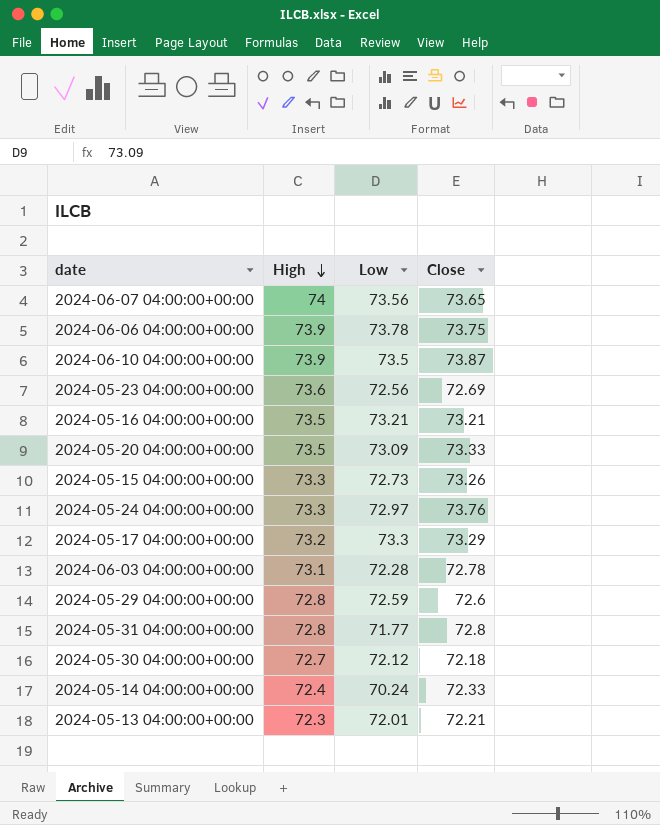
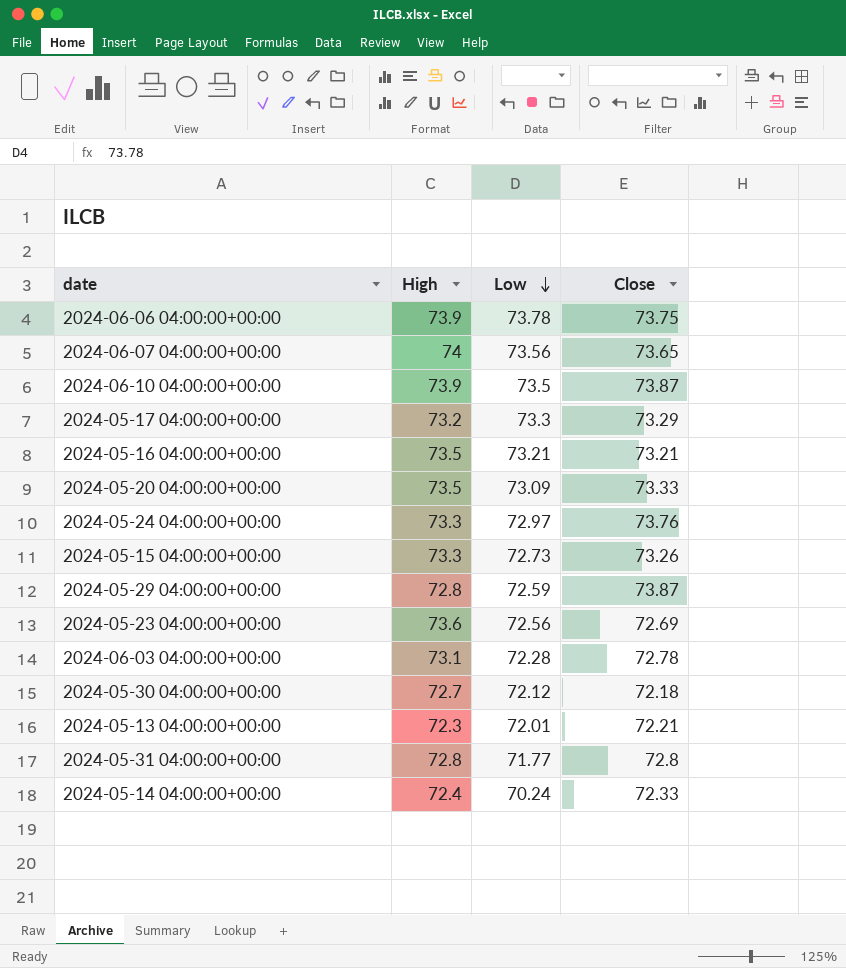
row order: High descending -> Low descending
2024-05-29 04:00:00+00:00 | Close: 72.6 -> 73.87

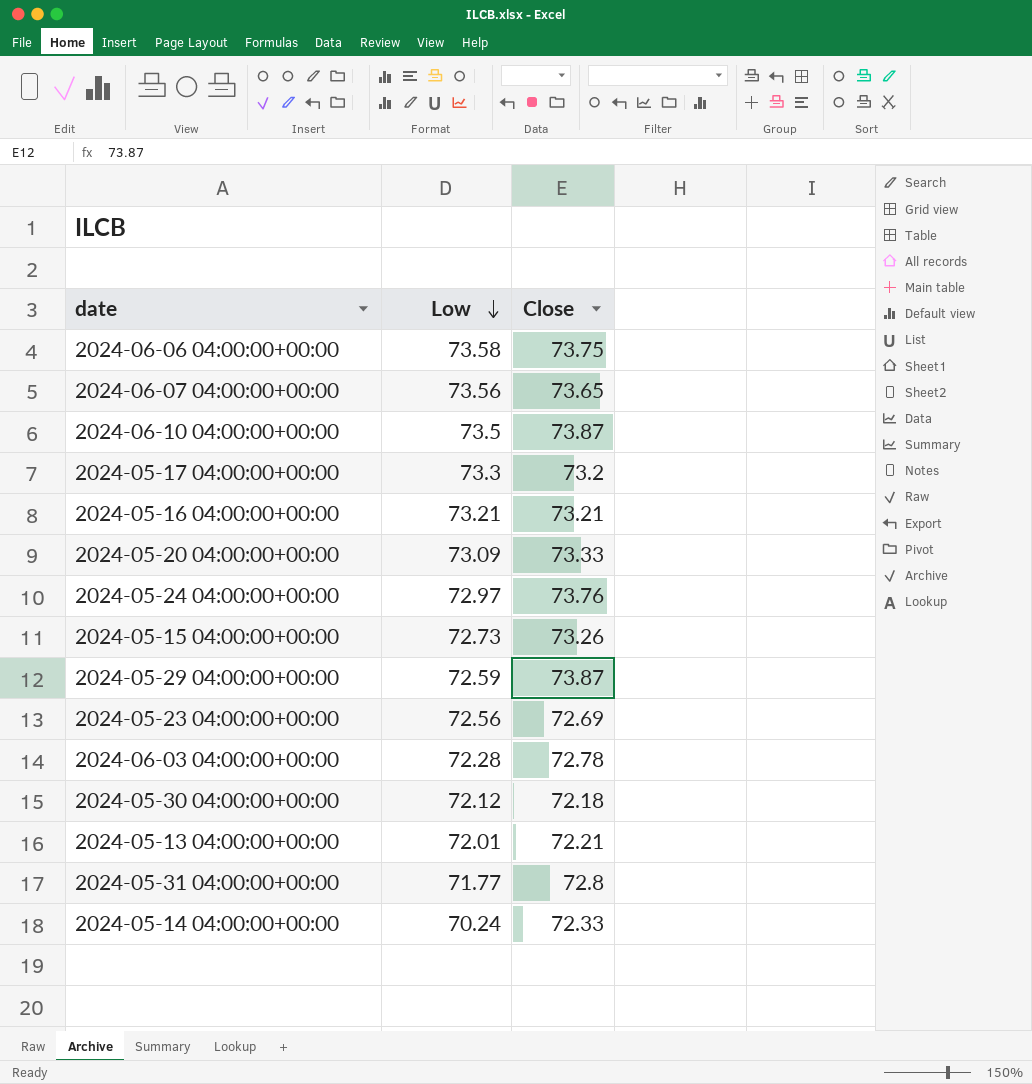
column High | position: 2 -> none
2024-06-06 04:00:00+00:00 | Low: 73.78 -> 73.58
2024-05-17 04:00:00+00:00 | Close: 73.29 -> 73.2

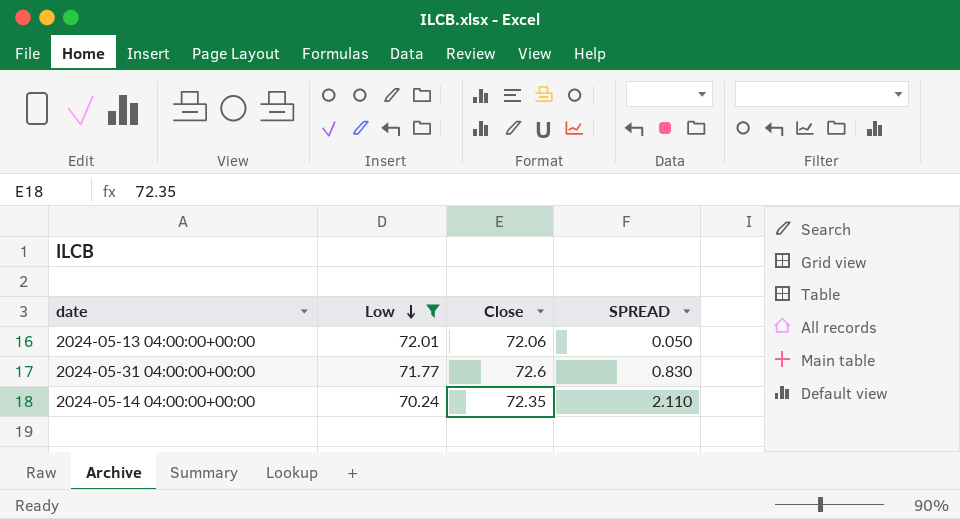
filter: none -> Low <= 72.01
column SPREAD | formula: none -> [Close] - [Low]
2024-05-13 04:00:00+00:00 | Close: 72.21 -> 72.06
2024-05-31 04:00:00+00:00 | Close: 72.8 -> 72.6
2024-05-14 04:00:00+00:00 | Close: 72.33 -> 72.35

